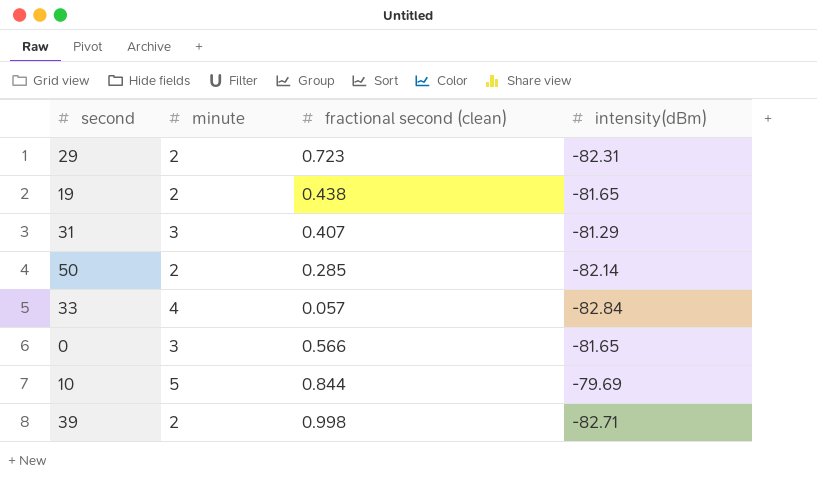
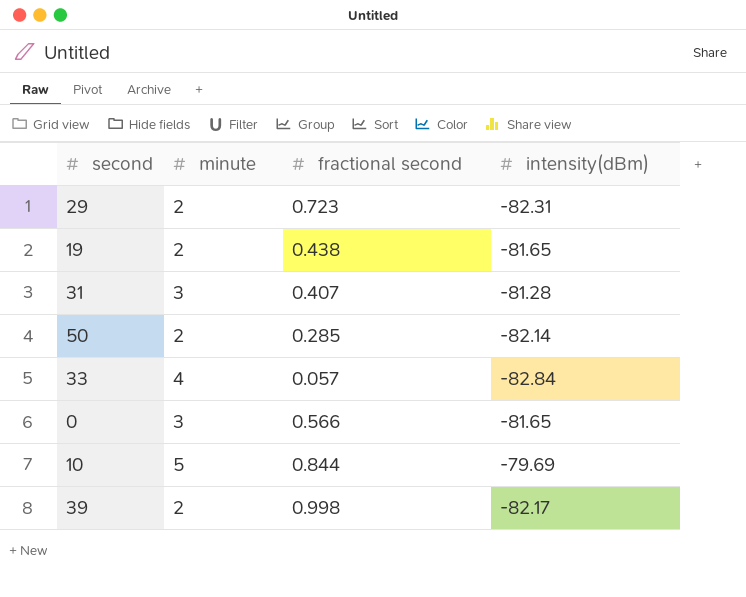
column name: fractional second (clean) -> fractional second
31 | intensity(dBm): -81.29 -> -81.28
39 | intensity(dBm): -82.71 -> -82.17

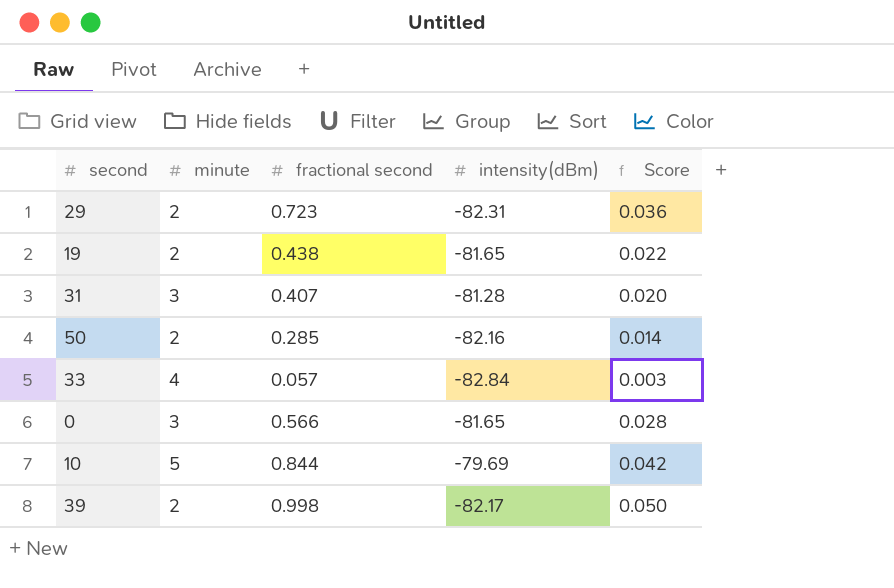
column Score | formula: none -> [fractional second] * 0.05
50 | intensity(dBm): -82.14 -> -82.16

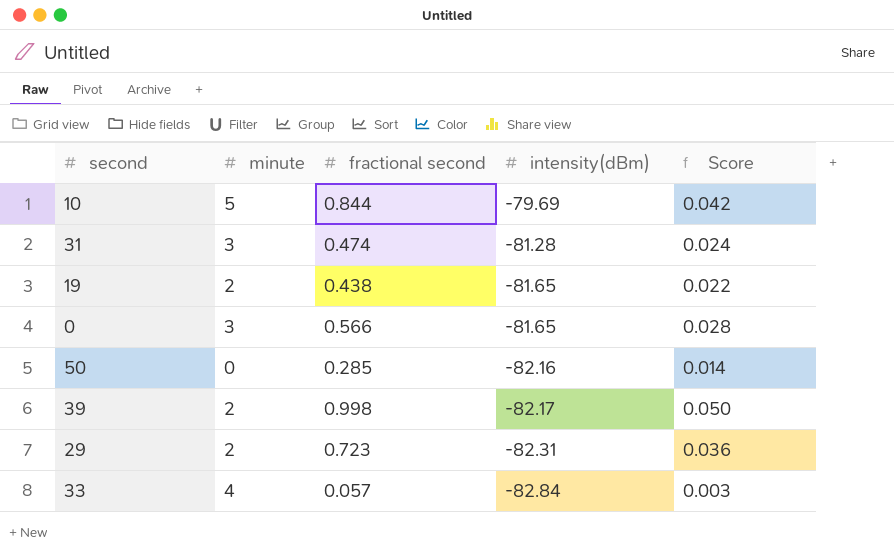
row order: none -> intensity(dBm) descending
31 | fractional second: 0.407 -> 0.474
31 | Score: 0.020 -> 0.024
50 | minute: 2 -> 0

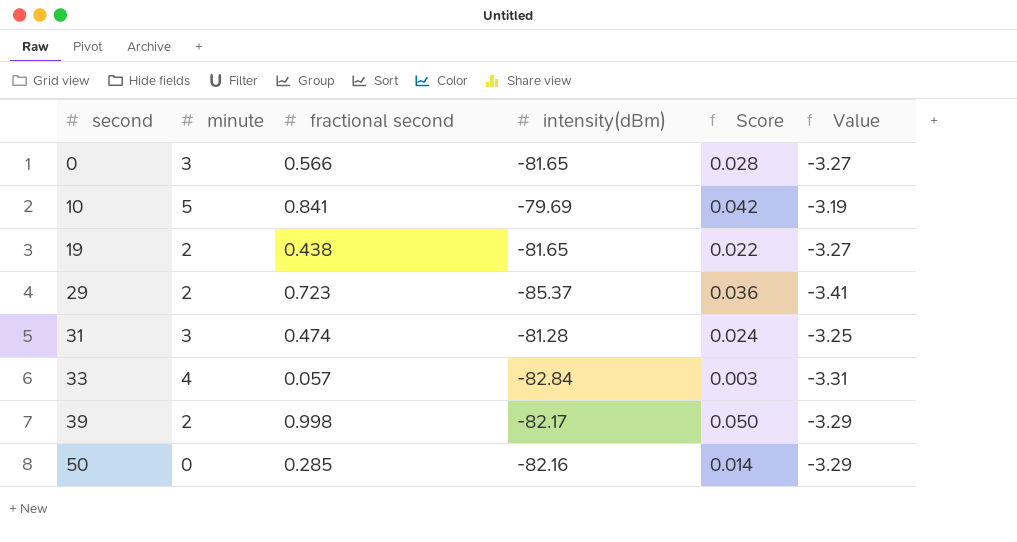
row order: intensity(dBm) descending -> second ascending
column Value | formula: none -> [intensity(dBm)] * 0.04
10 | fractional second: 0.844 -> 0.841
29 | intensity(dBm): -82.31 -> -85.37

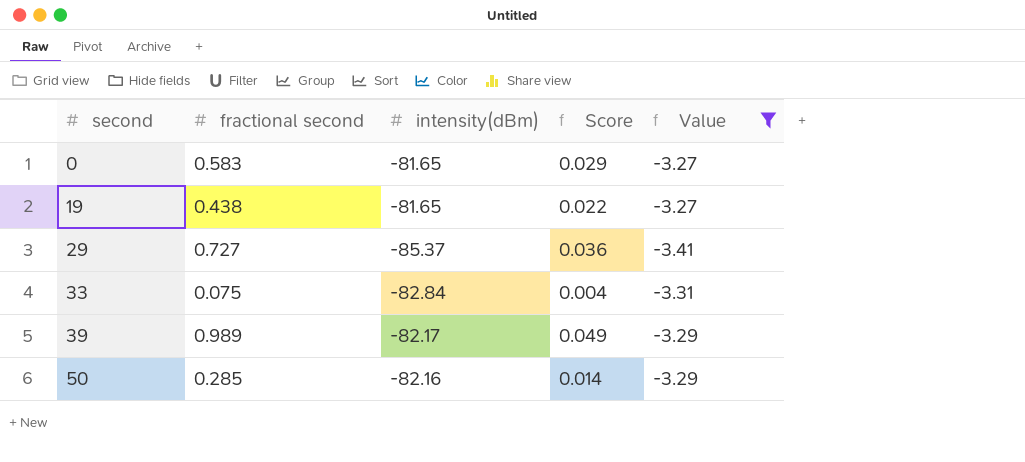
filter: none -> Value <= -3.27
column minute | position: 2 -> none
0 | fractional second: 0.566 -> 0.583
0 | Score: 0.028 -> 0.029
29 | fractional second: 0.723 -> 0.727
33 | fractional second: 0.057 -> 0.075
33 | Score: 0.003 -> 0.004
39 | fractional second: 0.998 -> 0.989
39 | Score: 0.050 -> 0.049

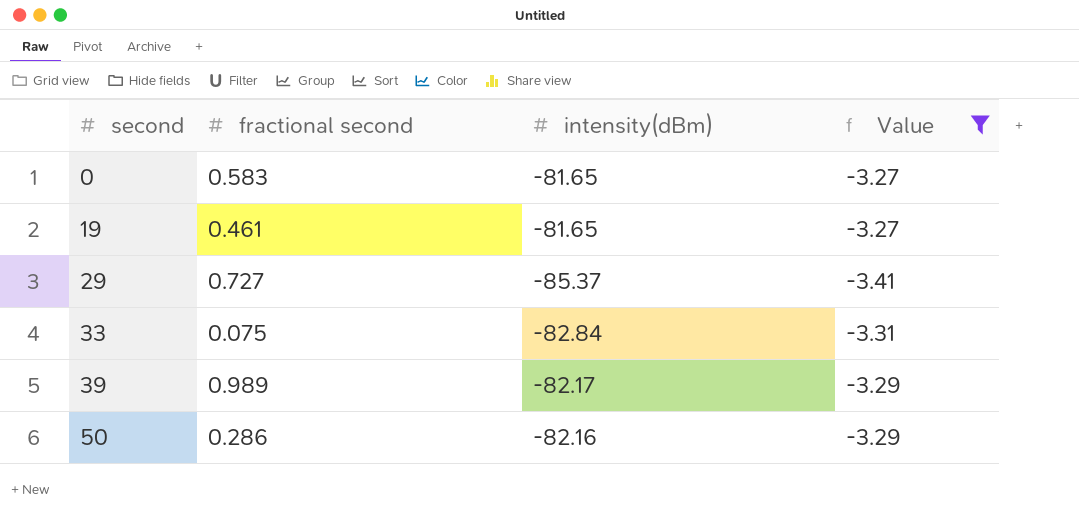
column Score | formula: [fractional second] * 0.05 -> none
19 | fractional second: 0.438 -> 0.461
50 | fractional second: 0.285 -> 0.286

